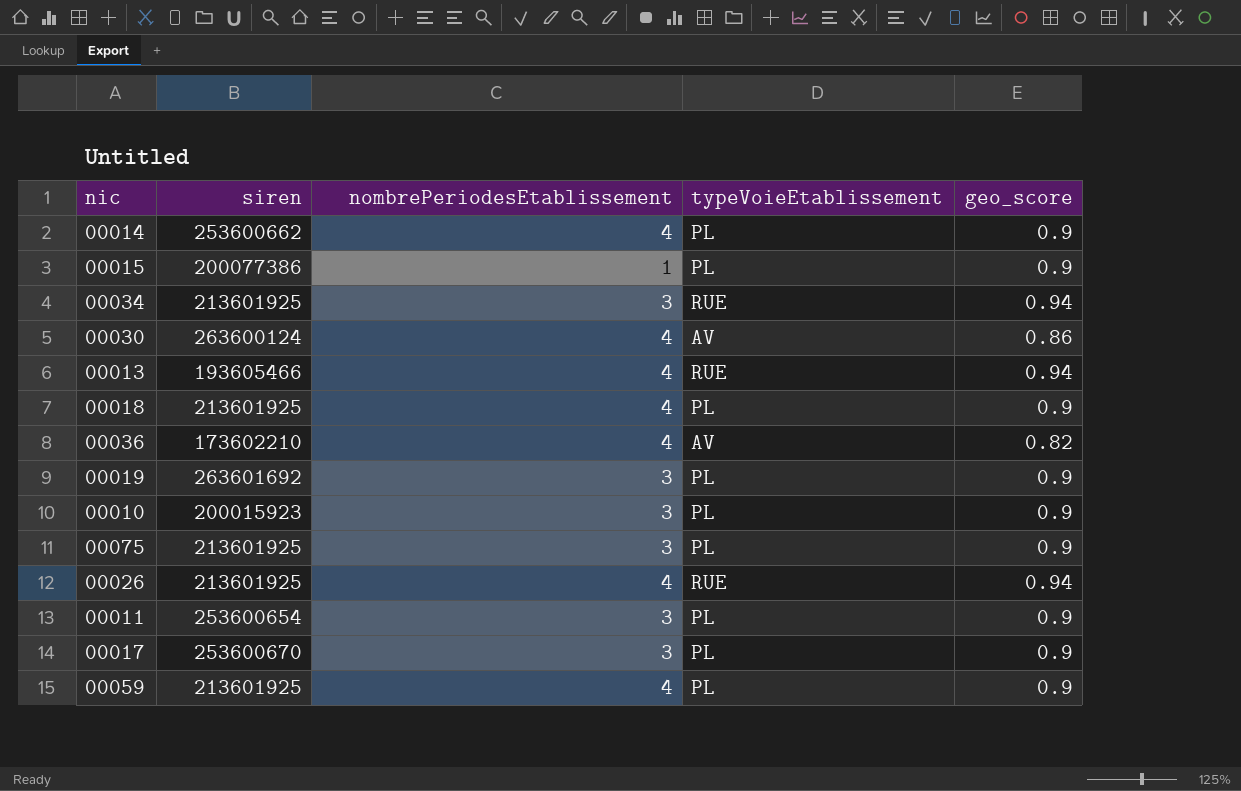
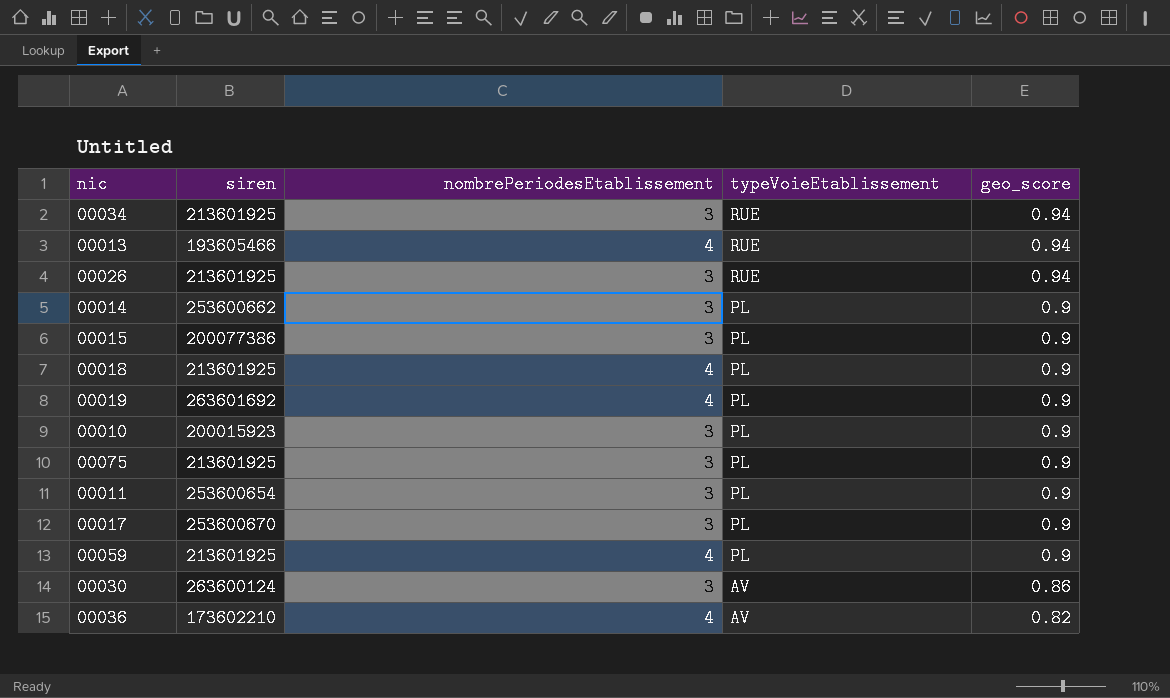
row order: none -> typeVoieEtablissement descending
00026 | nombrePeriodesEtablissement: 4 -> 3
00014 | nombrePeriodesEtablissement: 4 -> 3
00015 | nombrePeriodesEtablissement: 1 -> 3
00019 | nombrePeriodesEtablissement: 3 -> 4
00030 | nombrePeriodesEtablissement: 4 -> 3

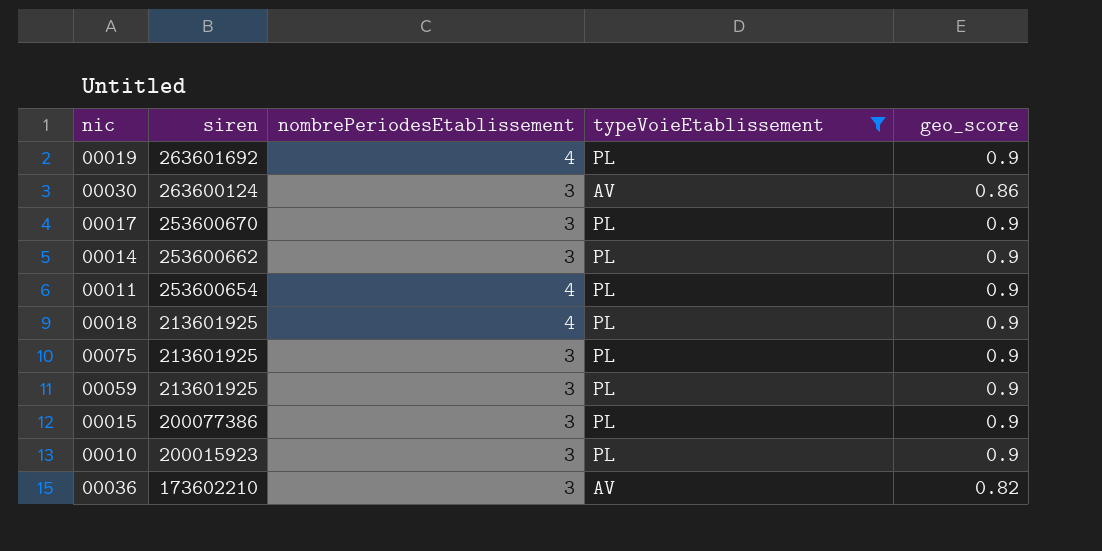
filter: none -> typeVoieEtablissement != RUE
row order: typeVoieEtablissement descending -> siren descending
00011 | nombrePeriodesEtablissement: 3 -> 4
00059 | nombrePeriodesEtablissement: 4 -> 3
00036 | nombrePeriodesEtablissement: 4 -> 3

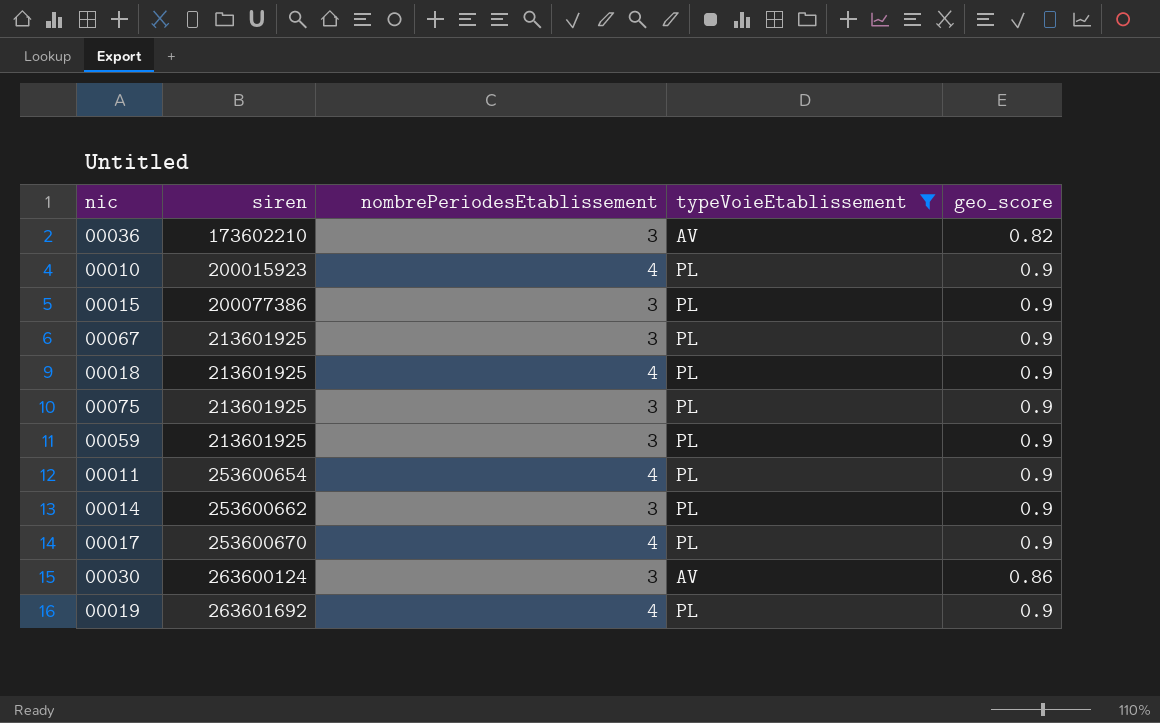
row order: siren descending -> siren ascending
00010 | nombrePeriodesEtablissement: 3 -> 4
row 00067: none -> 213601925 | 3 | PL | 0.9
00017 | nombrePeriodesEtablissement: 3 -> 4

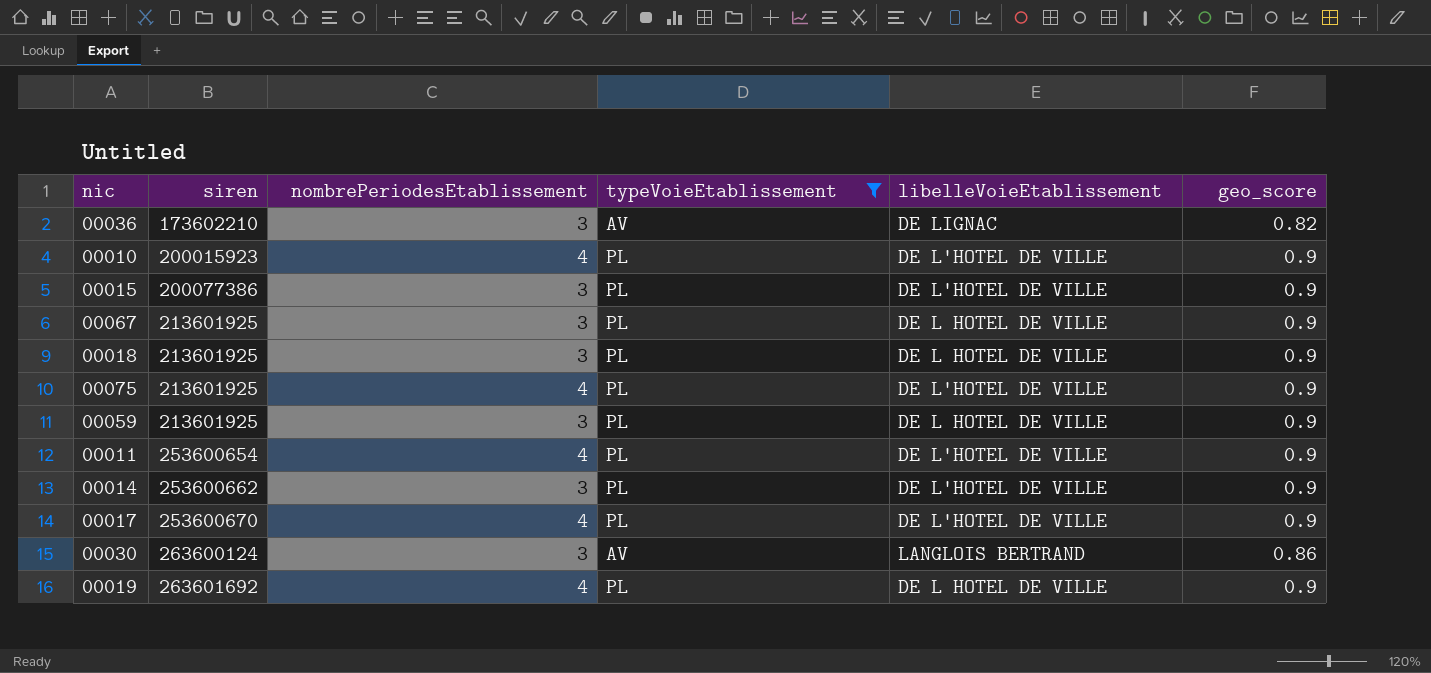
column libelleVoieEtablissement | position: none -> 5
00018 | nombrePeriodesEtablissement: 4 -> 3
00075 | nombrePeriodesEtablissement: 3 -> 4

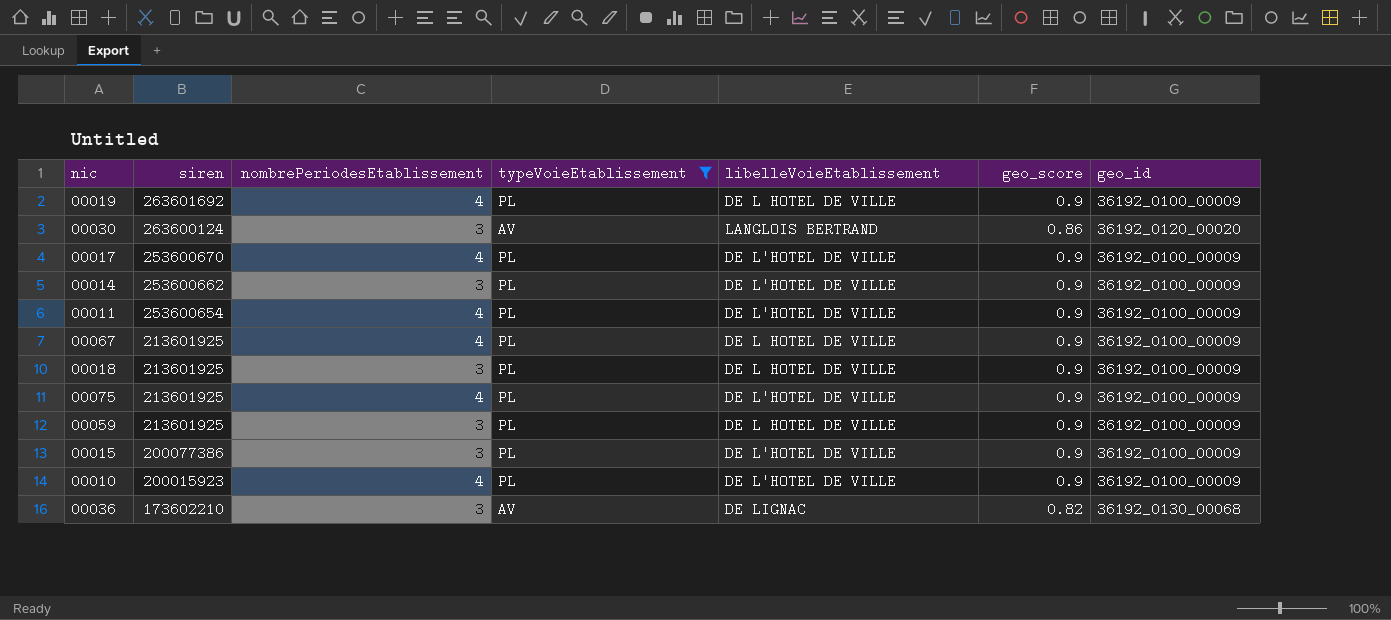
row order: siren ascending -> siren descending
column geo_id | position: none -> 7
00067 | nombrePeriodesEtablissement: 3 -> 4

